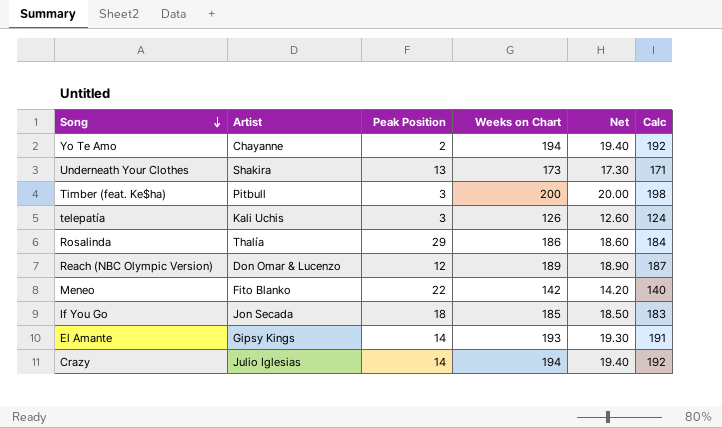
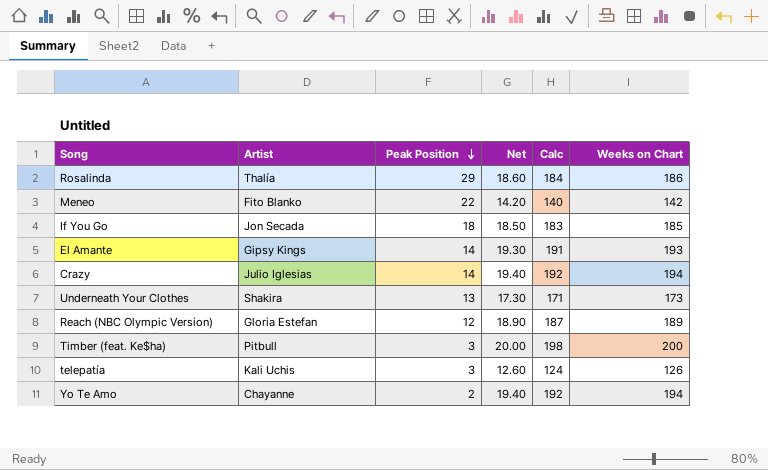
row order: Song descending -> Peak Position descending
column Weeks on Chart | position: 4 -> 6
Reach (NBC Olympic Version) | Artist: Don Omar & Lucenzo -> Gloria Estefan

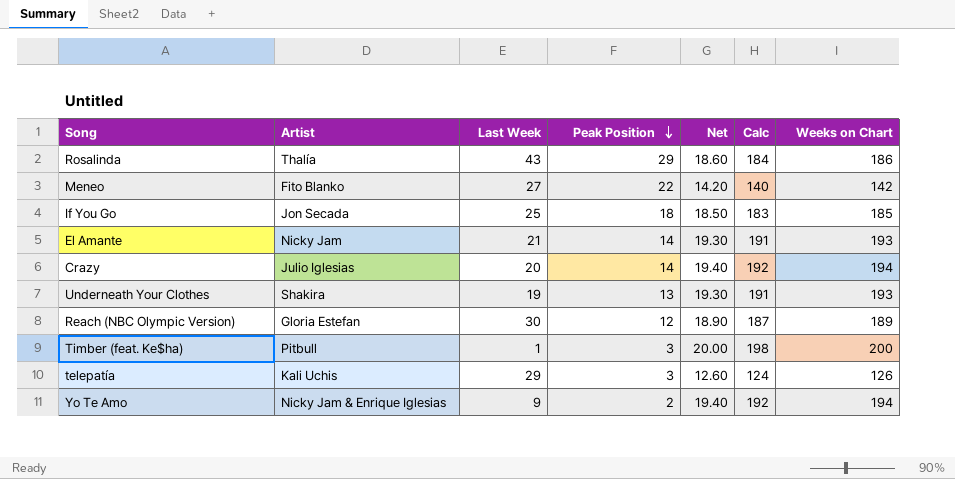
column Last Week | position: none -> 3
El Amante | Artist: Gipsy Kings -> Nicky Jam
Underneath Your Clothes | Net: 17.30 -> 19.30
Underneath Your Clothes | Calc: 171 -> 191
Underneath Your Clothes | Weeks on Chart: 173 -> 193
Yo Te Amo | Artist: Chayanne -> Nicky Jam & Enrique Iglesias

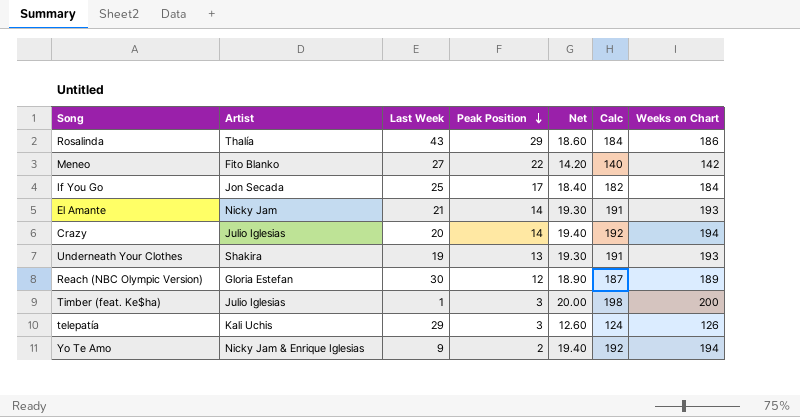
If You Go | Peak Position: 18 -> 17
If You Go | Net: 18.50 -> 18.40
If You Go | Calc: 183 -> 182
If You Go | Weeks on Chart: 185 -> 184
Timber (feat. Ke$ha) | Artist: Pitbull -> Julio Iglesias

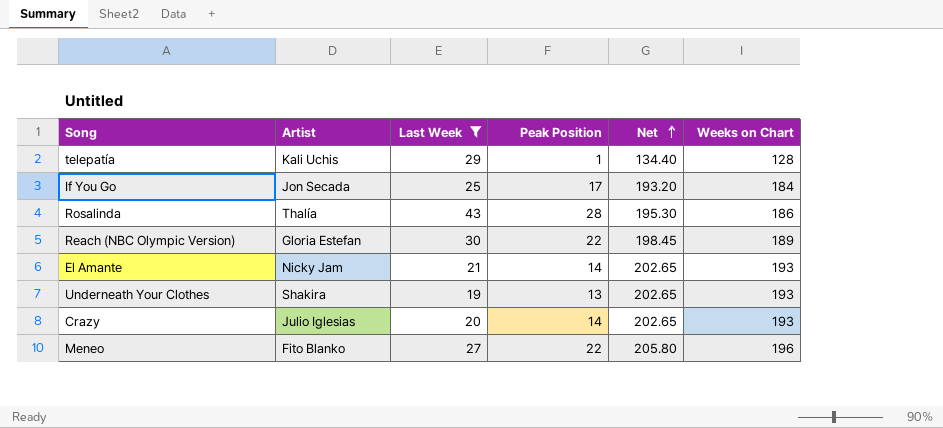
filter: none -> Last Week >= 19
row order: Peak Position descending -> Net ascending
column Calc | formula: [Weeks on Chart] - 2 -> none
column Net | formula: [Weeks on Chart] * 0.1 -> [Weeks on Chart] * 1.05
telepatía | Peak Position: 3 -> 1
telepatía | Weeks on Chart: 126 -> 128
Rosalinda | Peak Position: 29 -> 28
Reach (NBC Olympic Version) | Peak Position: 12 -> 22
Crazy | Weeks on Chart: 194 -> 193
Meneo | Weeks on Chart: 142 -> 196

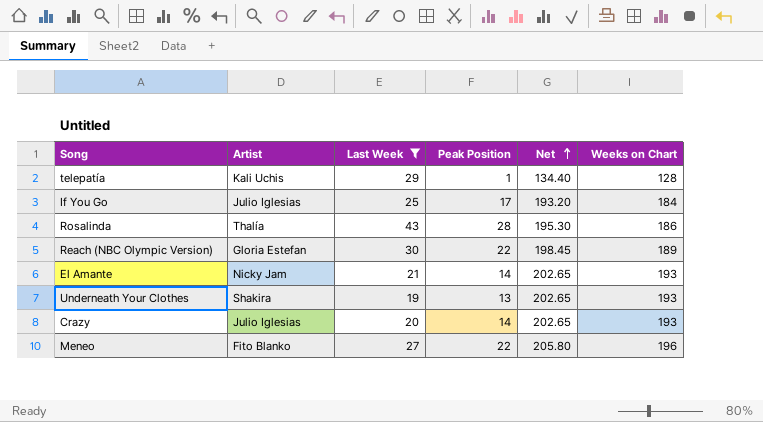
If You Go | Artist: Jon Secada -> Julio Iglesias

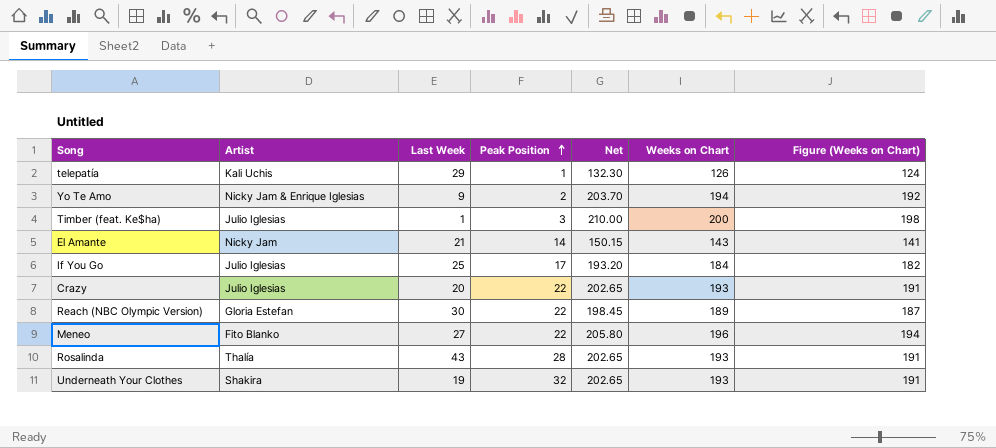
filter: Last Week >= 19 -> none
row order: Net ascending -> Peak Position ascending
column Figure (Weeks on Chart) | formula: none -> [Weeks on Chart] - 2
telepatía | Net: 134.40 -> 132.30
telepatía | Weeks on Chart: 128 -> 126
El Amante | Net: 202.65 -> 150.15
El Amante | Weeks on Chart: 193 -> 143
Crazy | Peak Position: 14 -> 22
Rosalinda | Net: 195.30 -> 202.65
Rosalinda | Weeks on Chart: 186 -> 193
Underneath Your Clothes | Peak Position: 13 -> 32

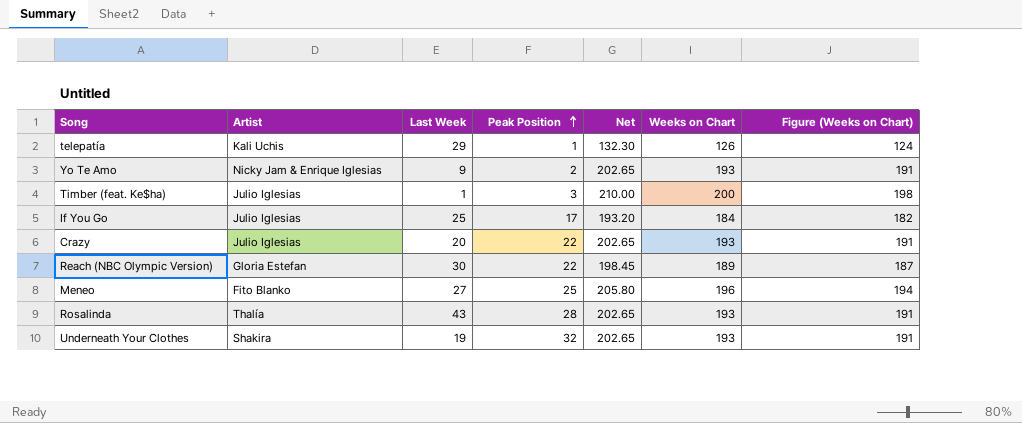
row El Amante: Nicky Jam | 21 | 14 | 150.15 | 143 | 141 -> none
Yo Te Amo | Net: 203.70 -> 202.65
Yo Te Amo | Weeks on Chart: 194 -> 193
Yo Te Amo | Figure (Weeks on Chart): 192 -> 191
Meneo | Peak Position: 22 -> 25

